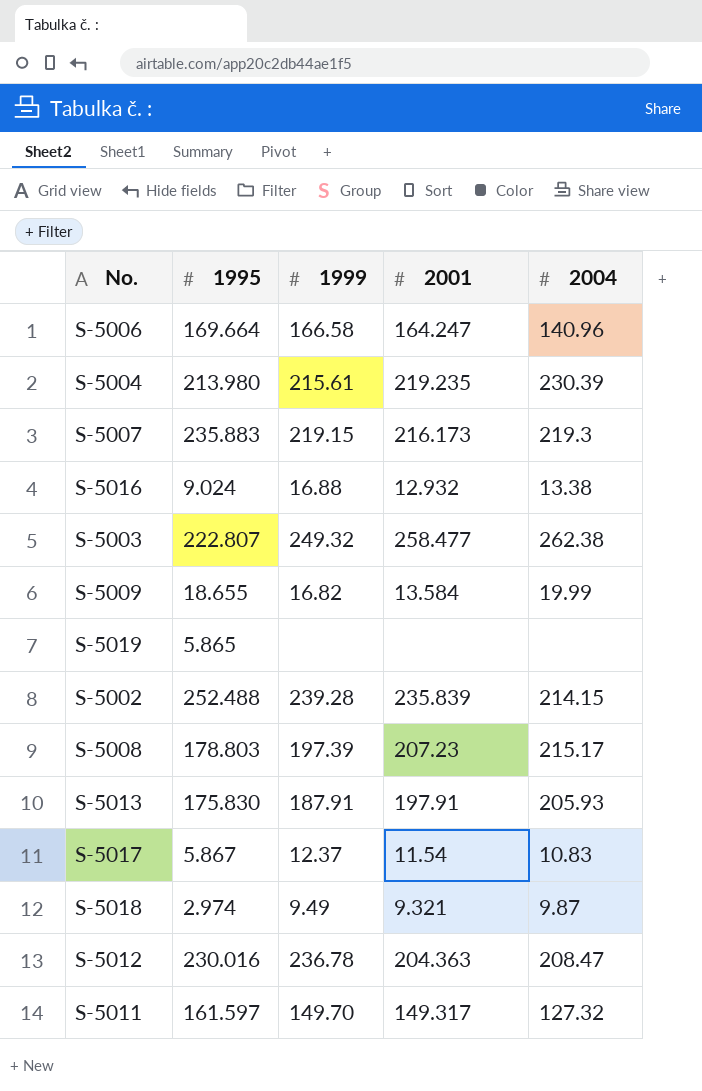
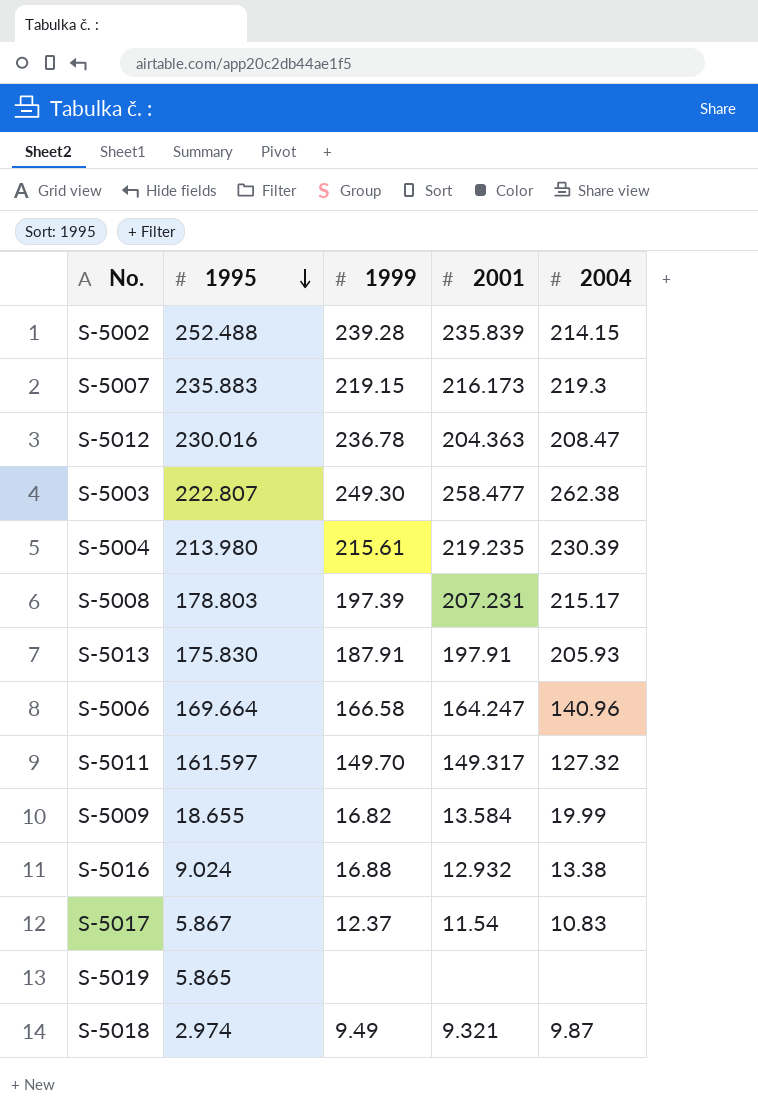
row order: none -> 1995 descending
S-5003 | 1999: 249.32 -> 249.30
S-5008 | 2001: 207.23 -> 207.231

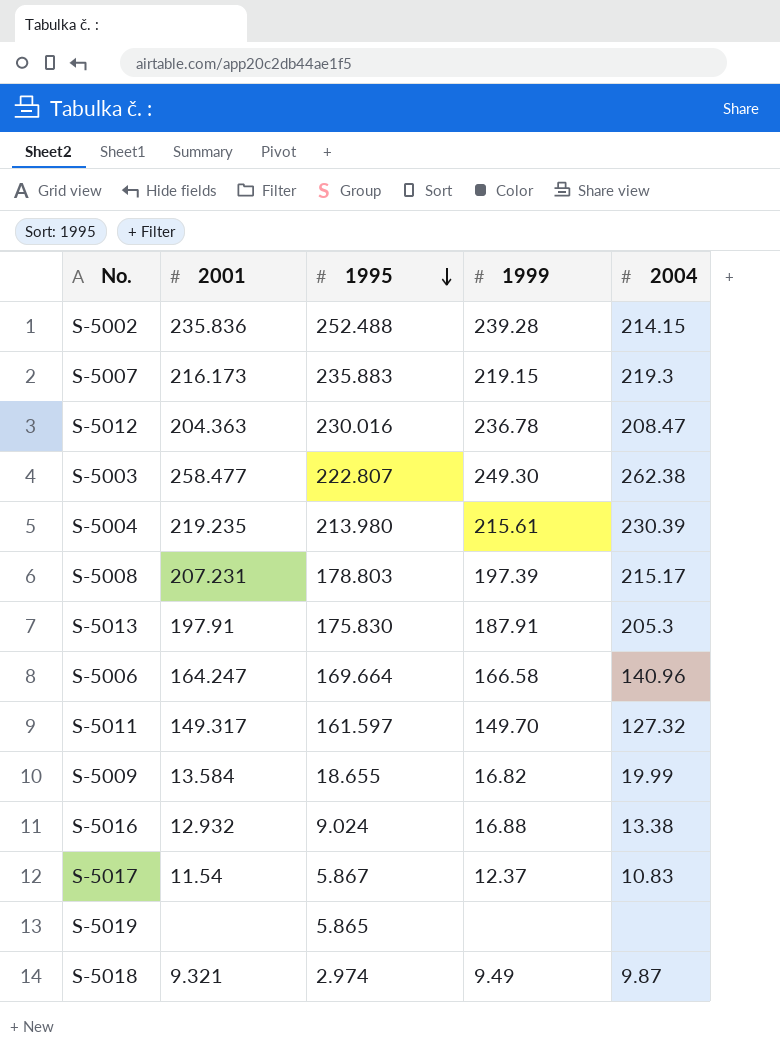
column 2001 | position: 4 -> 2
S-5002 | 2001: 235.839 -> 235.836
S-5013 | 2004: 205.93 -> 205.3

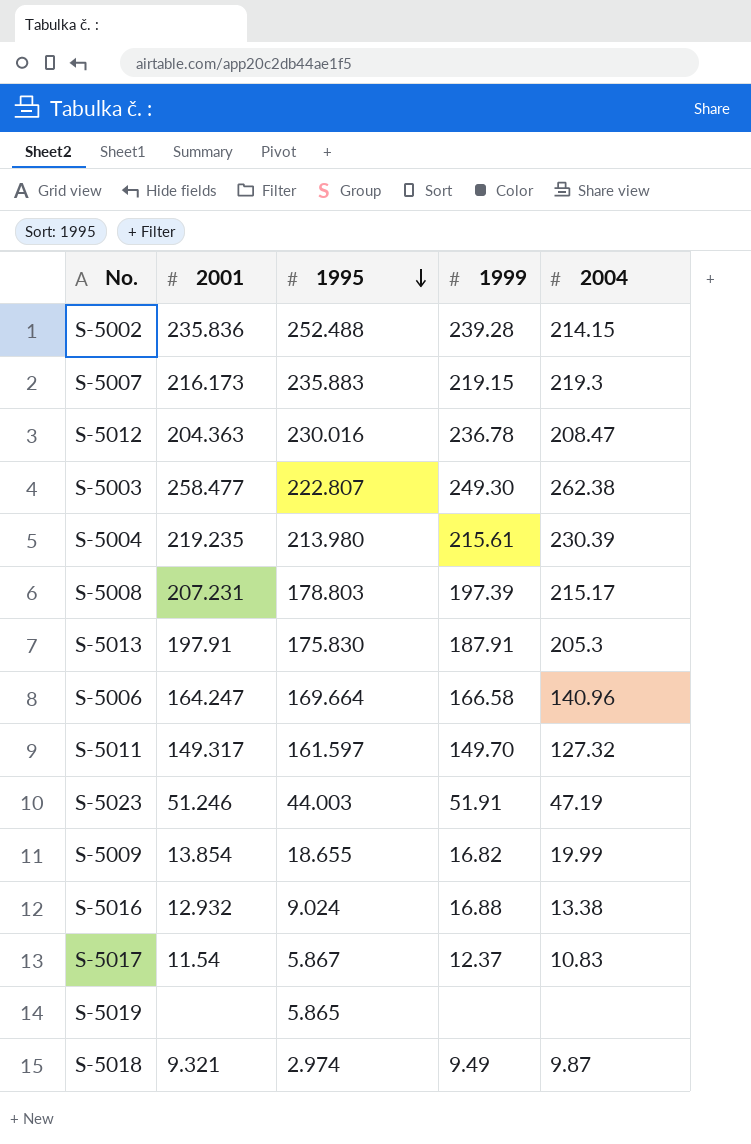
row S-5023: none -> 51.246 | 44.003 | 51.91 | 47.19
S-5009 | 2001: 13.584 -> 13.854

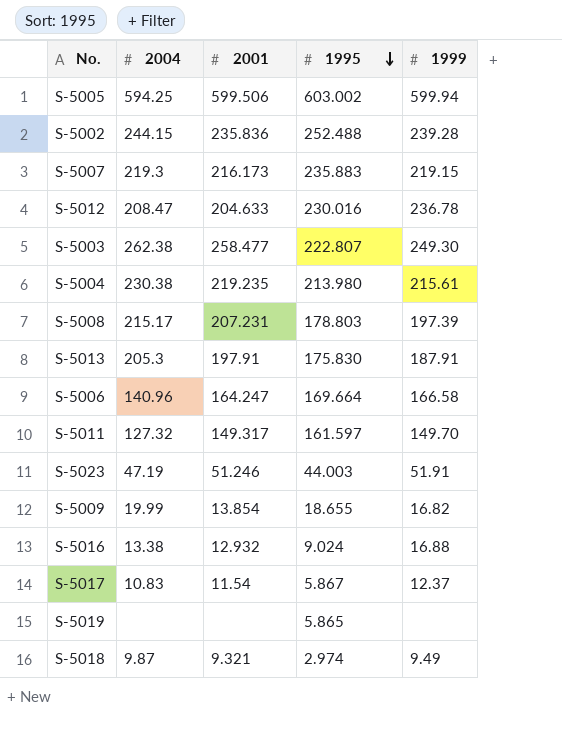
column 2004 | position: 5 -> 2
row S-5005: none -> 594.25 | 599.506 | 603.002 | 599.94
S-5002 | 2004: 214.15 -> 244.15
S-5012 | 2001: 204.363 -> 204.633
S-5004 | 2004: 230.39 -> 230.38

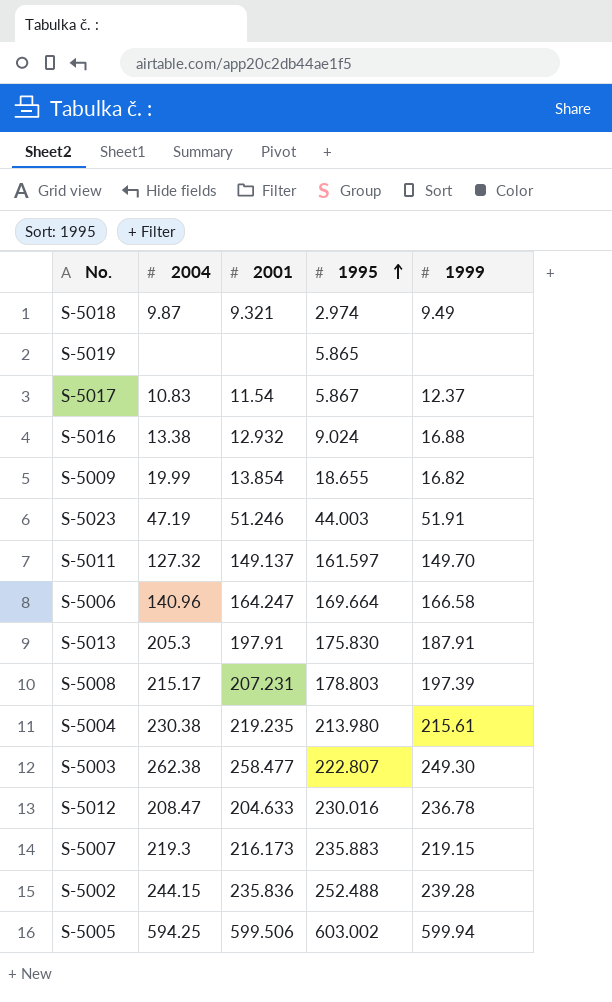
row order: 1995 descending -> 1995 ascending
S-5011 | 2001: 149.317 -> 149.137

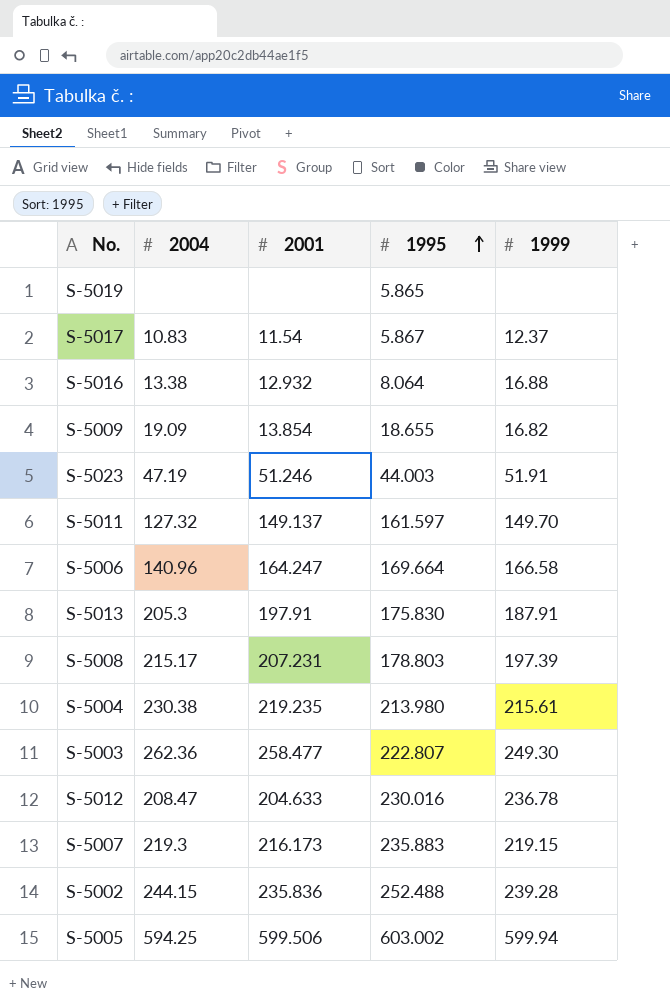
row S-5018: 9.87 | 9.321 | 2.974 | 9.49 -> none
S-5016 | 1995: 9.024 -> 8.064
S-5009 | 2004: 19.99 -> 19.09
S-5003 | 2004: 262.38 -> 262.36

